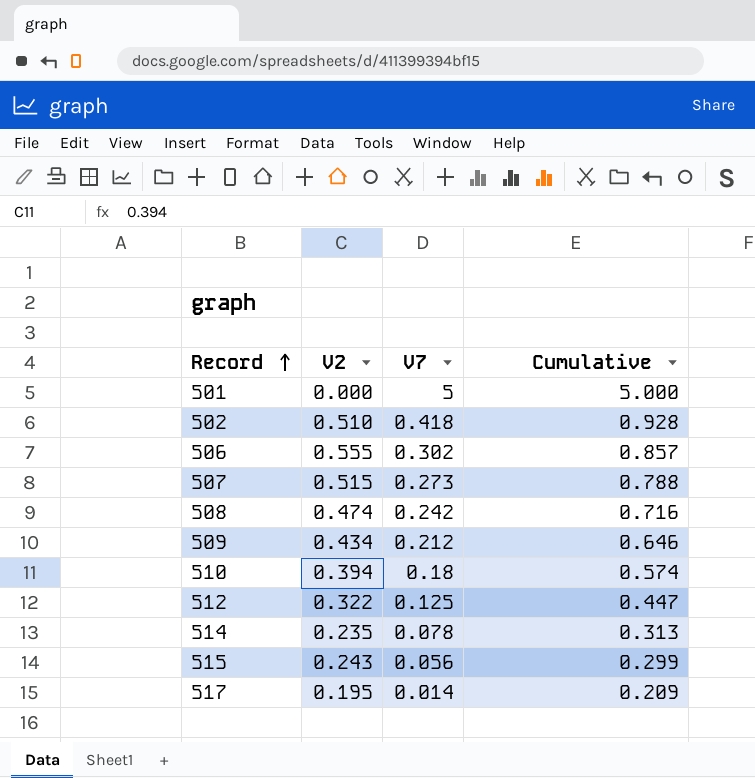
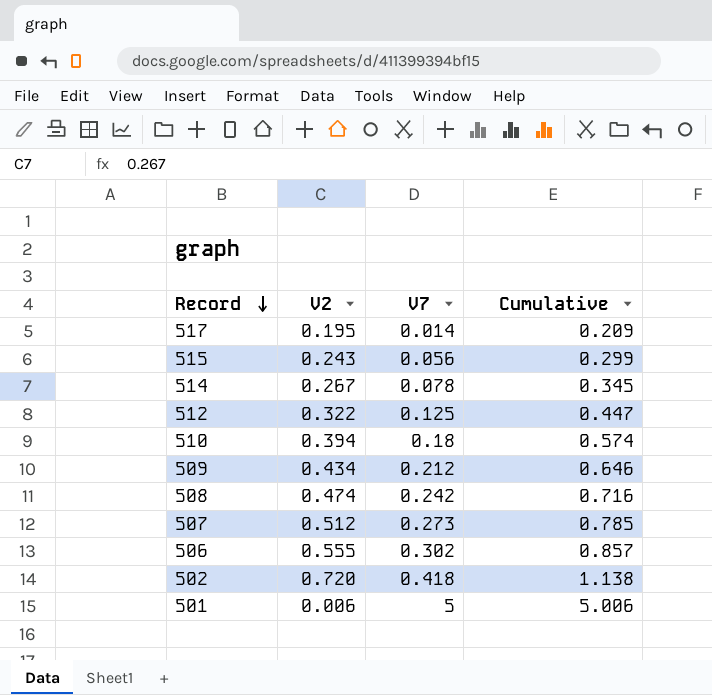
row order: Record ascending -> Record descending
514 | V2: 0.235 -> 0.267
514 | Cumulative: 0.313 -> 0.345
507 | V2: 0.515 -> 0.512
507 | Cumulative: 0.788 -> 0.785
502 | V2: 0.510 -> 0.720
502 | Cumulative: 0.928 -> 1.138
501 | V2: 0.000 -> 0.006
501 | Cumulative: 5.000 -> 5.006

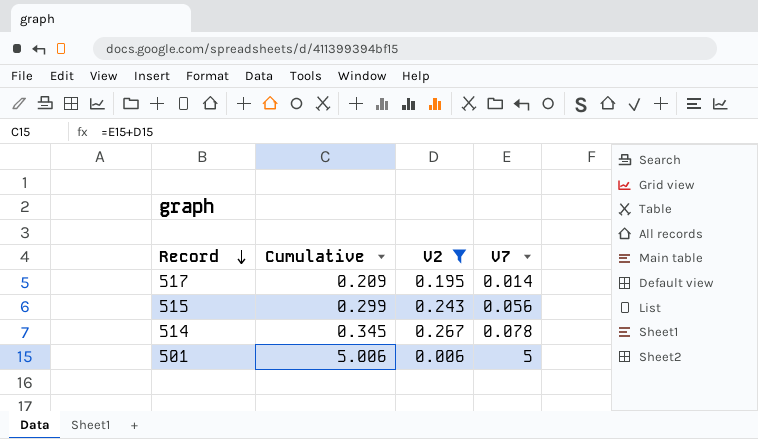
filter: none -> V2 <= 0.267
column Cumulative | position: 4 -> 2

